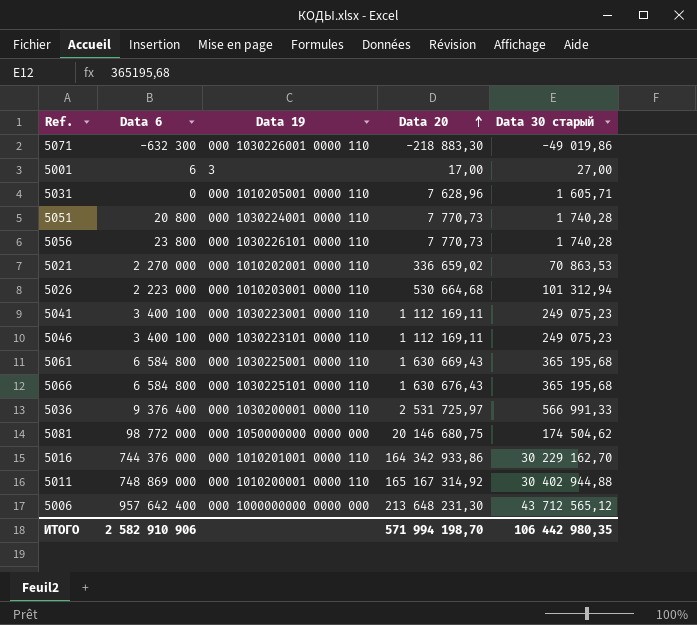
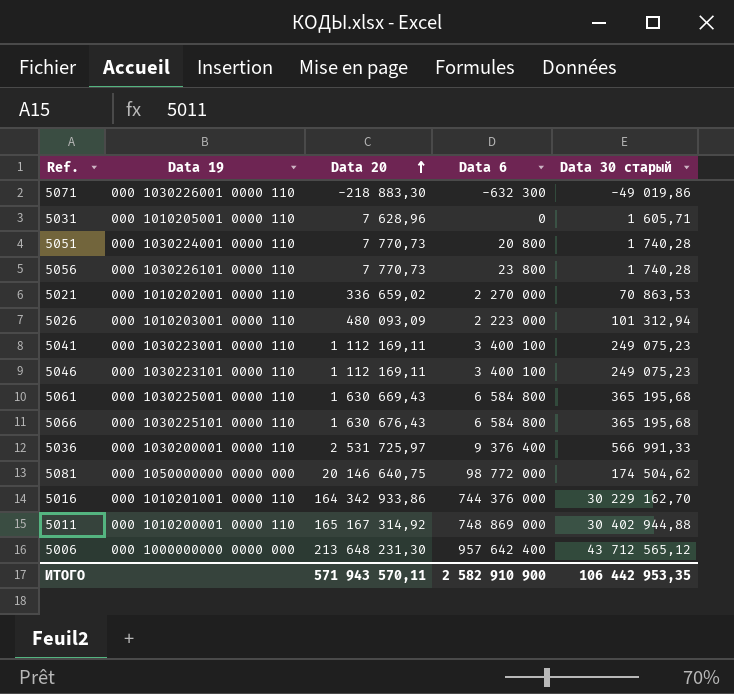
column Data 6 | position: 2 -> 4
row 5001: 6 | 3 | 17,00 | 27,00 -> none
5026 | Data 20: 530 664,68 -> 480 093,09
5081 | Data 20: 20 146 680,75 -> 20 146 640,75
ИТОГО | Data 20: 571 994 198,70 -> 571 943 570,11
ИТОГО | Data 6: 2 582 910 906 -> 2 582 910 900
ИТОГО | Data 30 старый: 106 442 980,35 -> 106 442 953,35

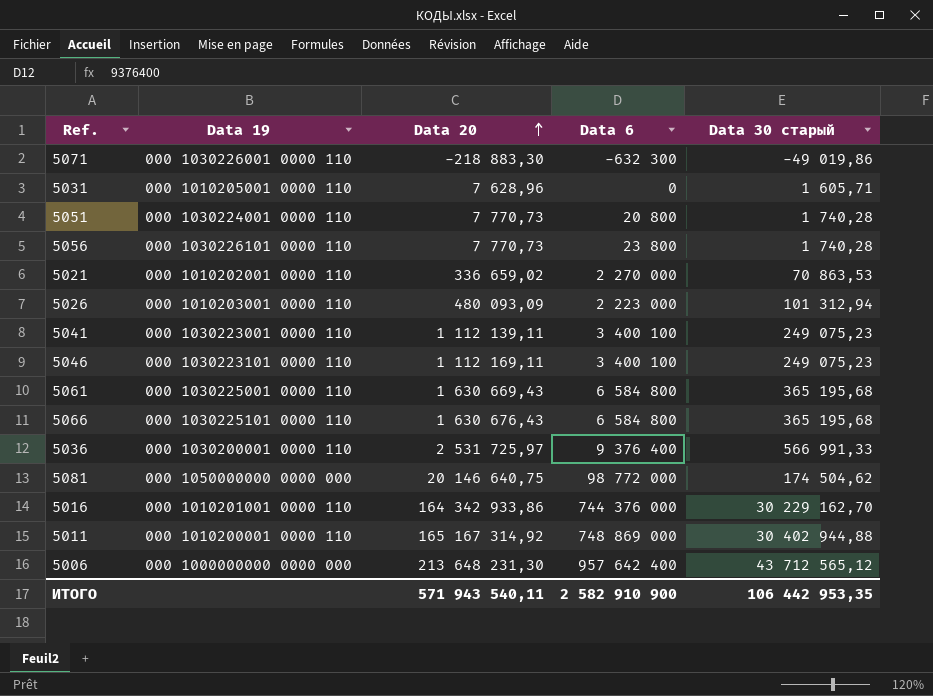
5041 | Data 20: 1 112 169,11 -> 1 112 139,11
ИТОГО | Data 20: 571 943 570,11 -> 571 943 540,11

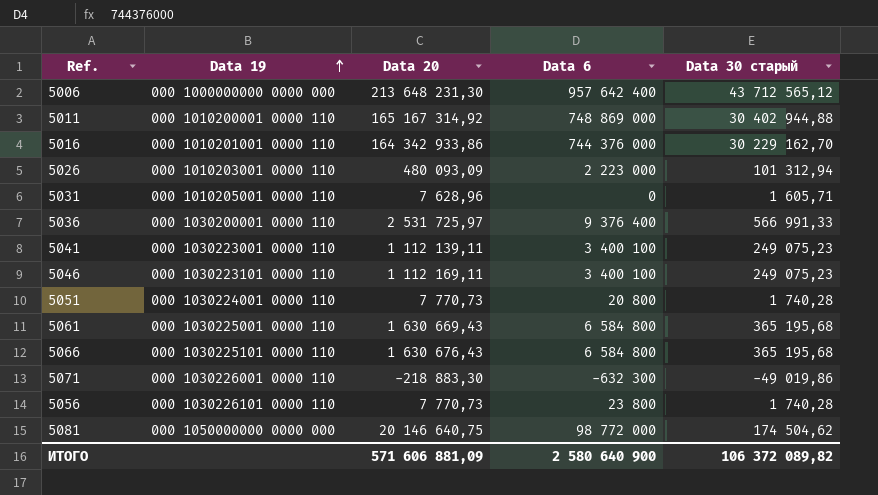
row order: Data 20 ascending -> Data 19 ascending
row 5021: 000 1010202001 0000 110 | 336 659,02 | 2 270 000 | 70 863,53 -> none
ИТОГО | Data 20: 571 943 540,11 -> 571 606 881,09
ИТОГО | Data 6: 2 582 910 900 -> 2 580 640 900
ИТОГО | Data 30 старый: 106 442 953,35 -> 106 372 089,82

